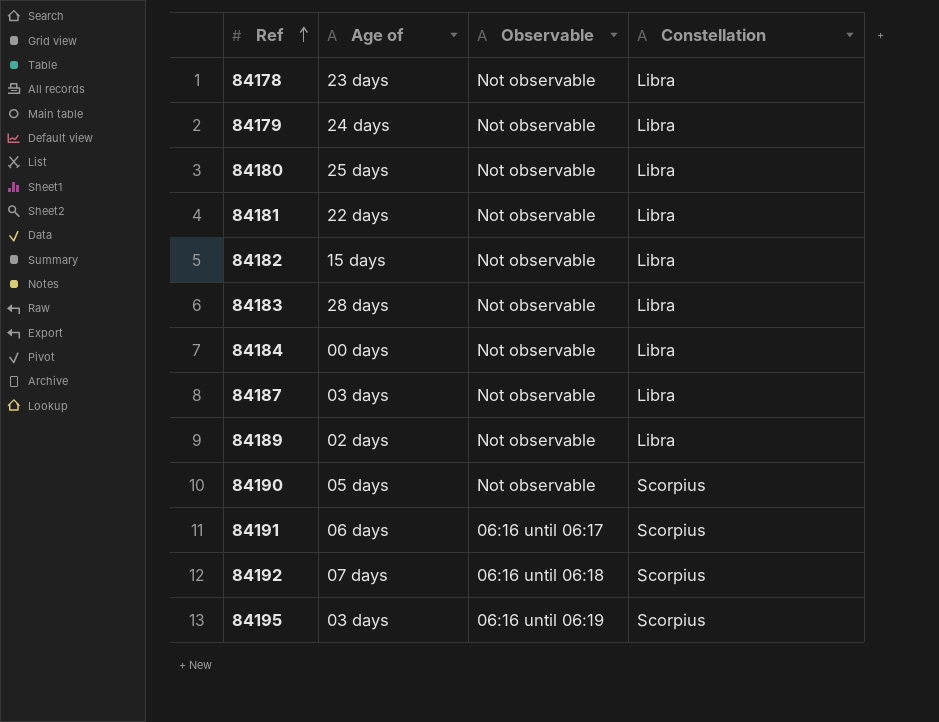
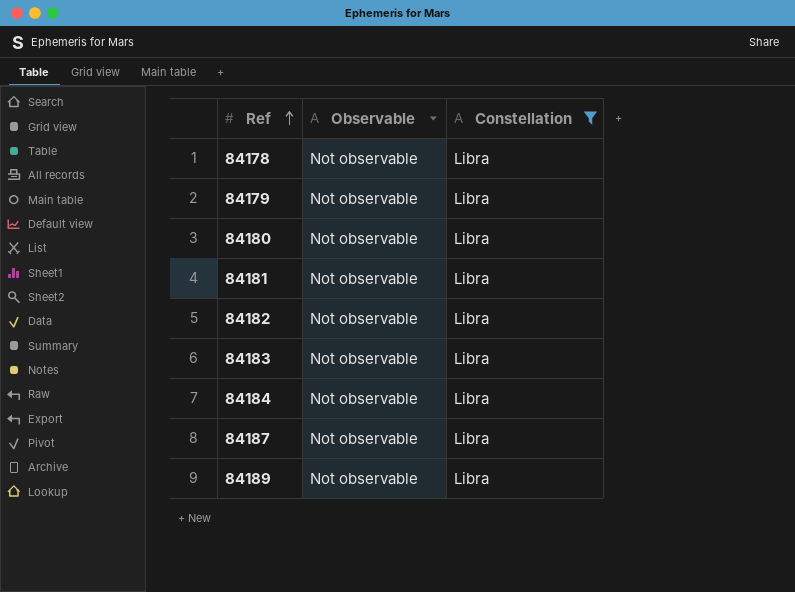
filter: none -> Constellation = Libra
column Age of | position: 2 -> none

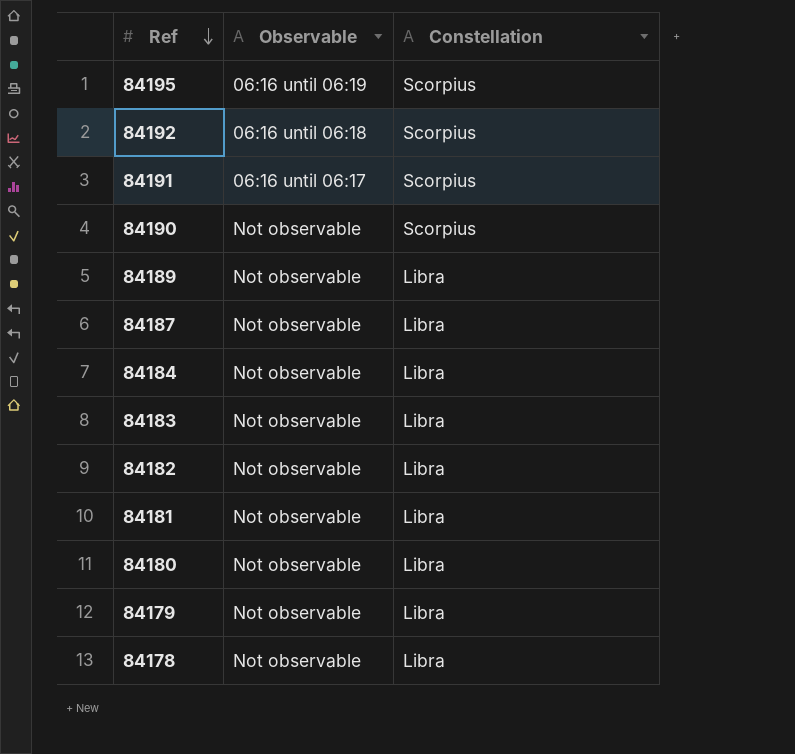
filter: Constellation = Libra -> none
row order: Ref ascending -> Ref descending

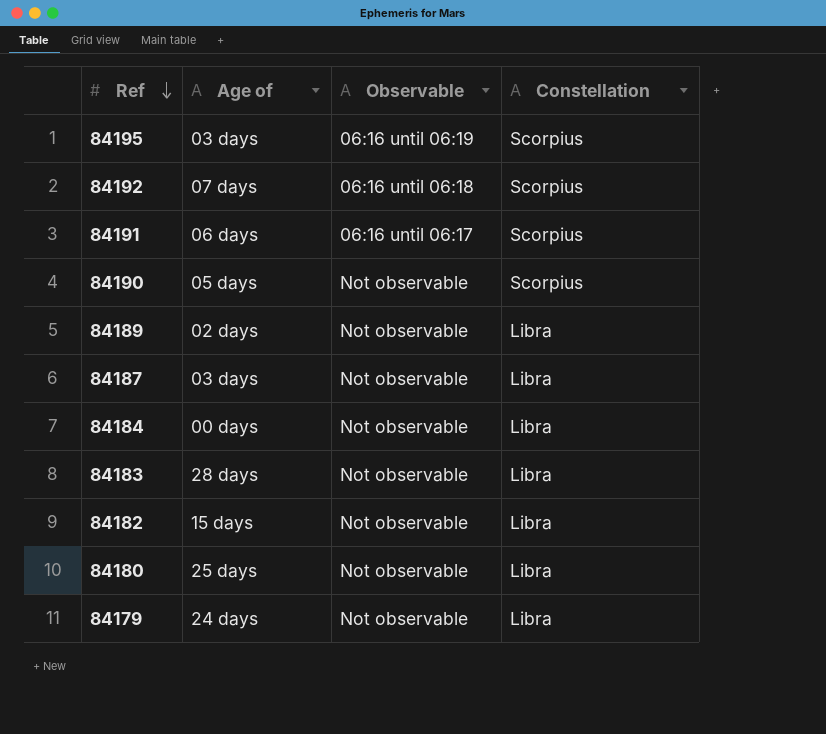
column Age of | position: none -> 2
row 84181: Not observable | Libra -> none
row 84178: Not observable | Libra -> none

